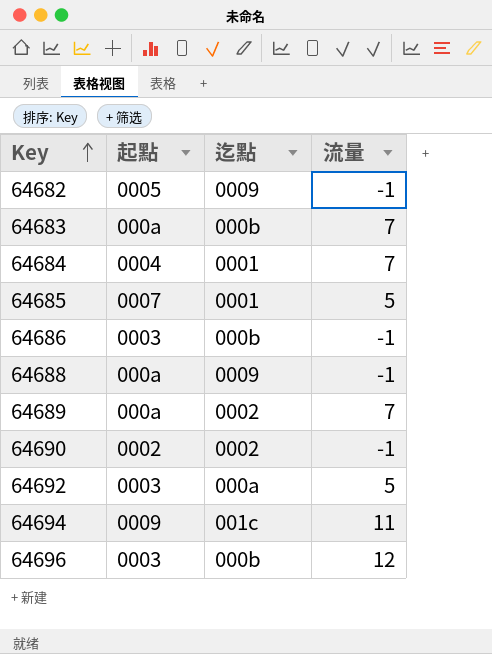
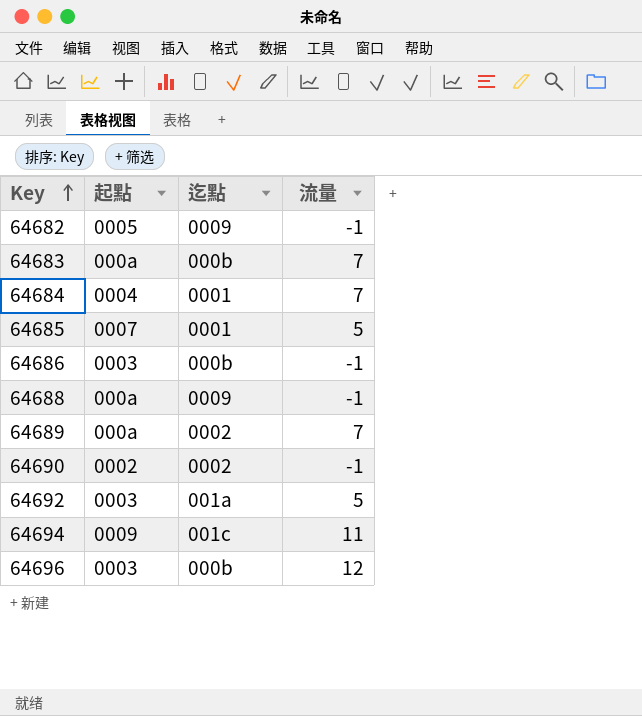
64692 | 迄點: 000a -> 001a

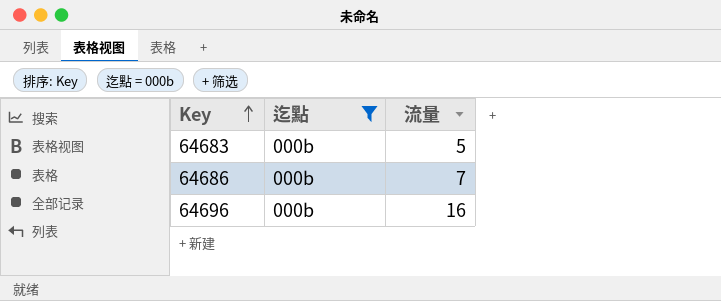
filter: none -> 迄點 = 000b
column 起點 | position: 2 -> none
64683 | 流量: 7 -> 5
64686 | 流量: -1 -> 7
64696 | 流量: 12 -> 16

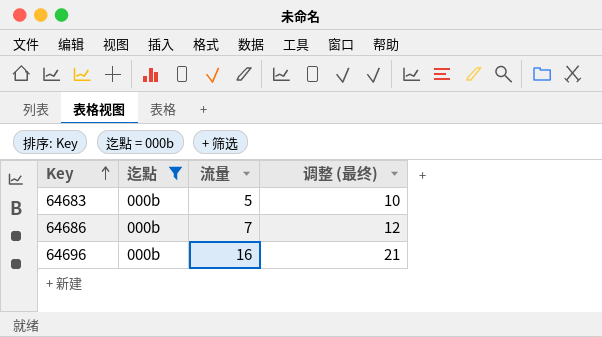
column 调整 (最终) | formula: none -> [流量] + 5

